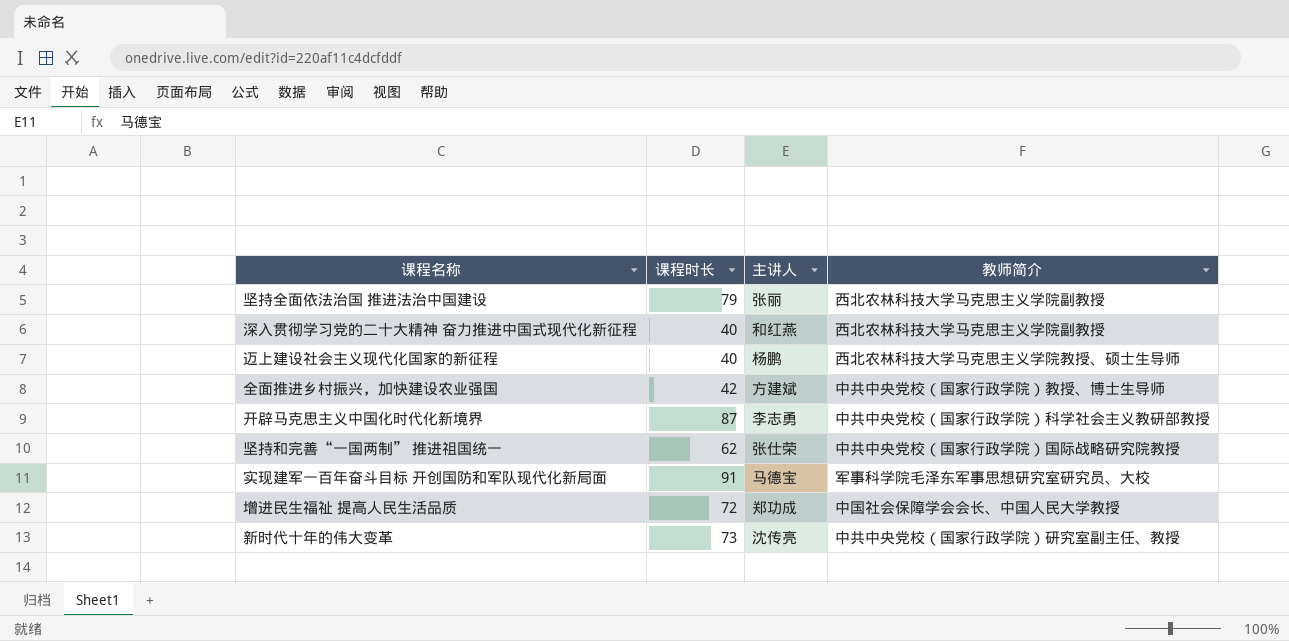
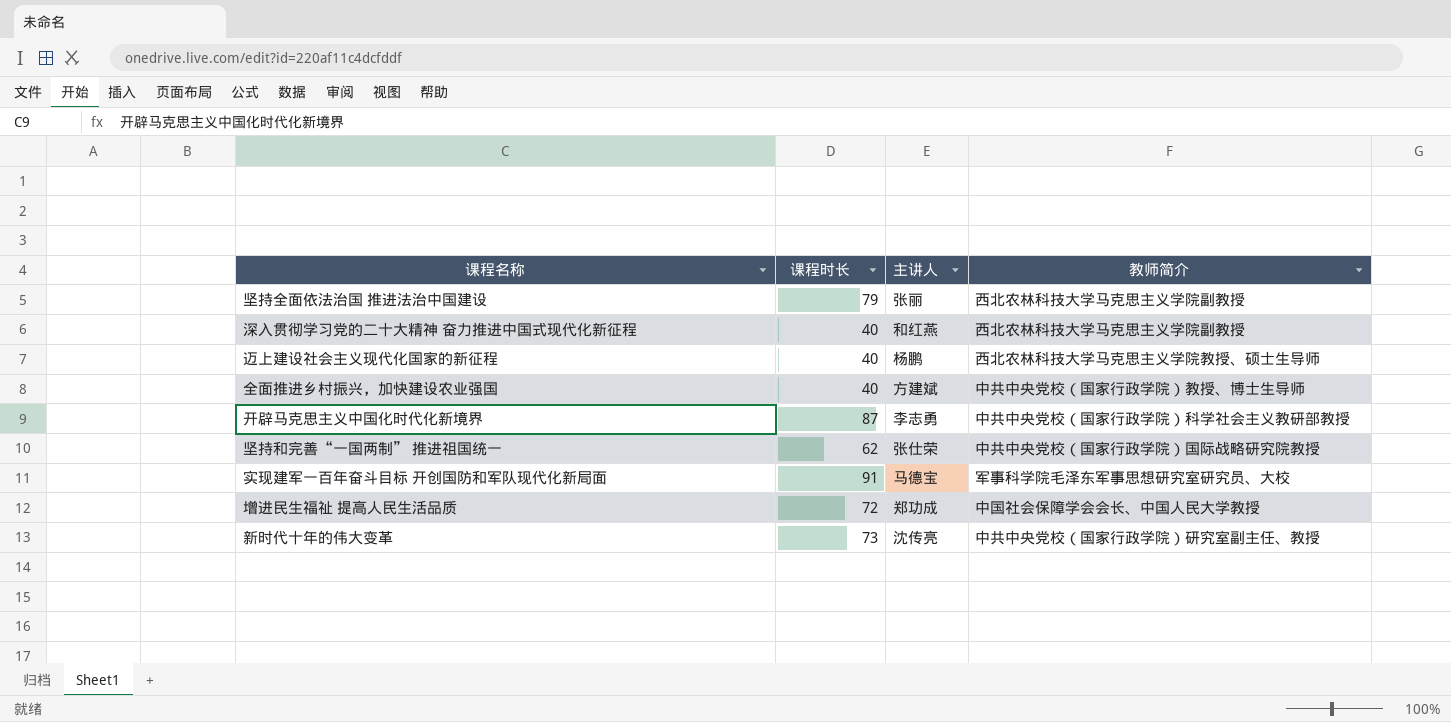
全面推进乡村振兴，加快建设农业强国 | 课程时长: 42 -> 40

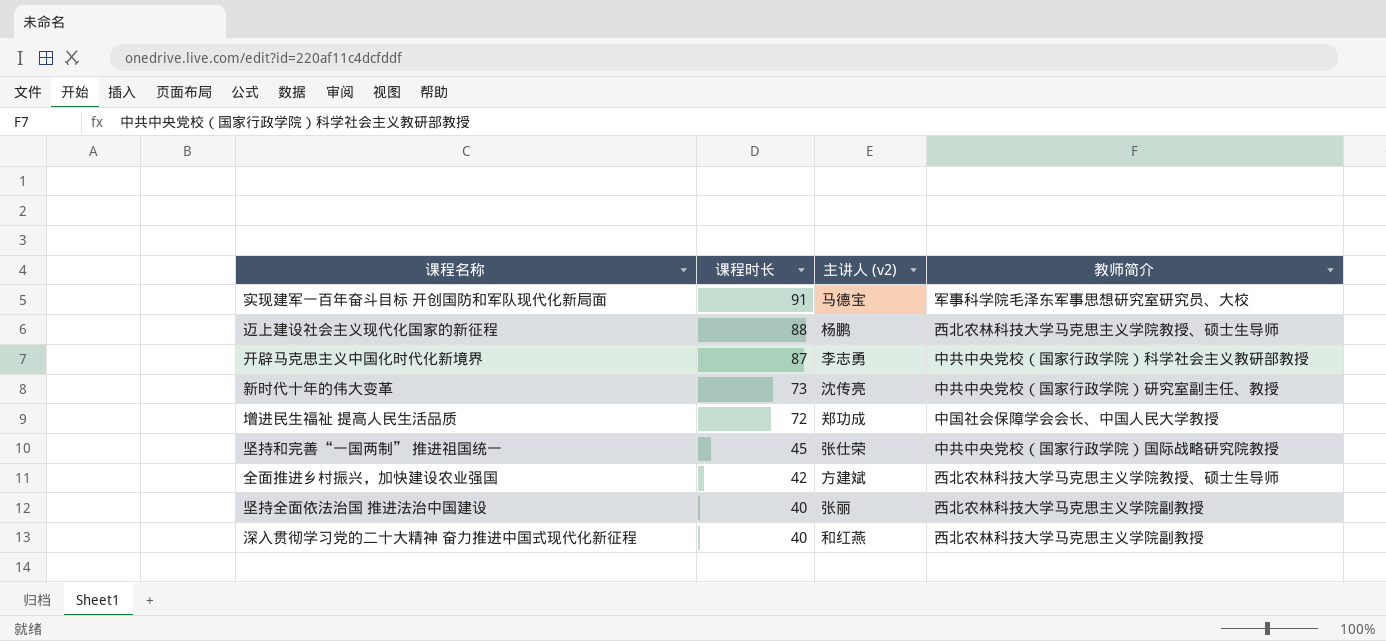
row order: none -> 课程时长 descending
column name: 主讲人 -> 主讲人 (v2)
迈上建设社会主义现代化国家的新征程 | 课程时长: 40 -> 88
坚持和完善“一国两制” 推进祖国统一 | 课程时长: 62 -> 45
全面推进乡村振兴，加快建设农业强国 | 课程时长: 40 -> 42
全面推进乡村振兴，加快建设农业强国 | 教师简介: 中共中央党校（国家行政学院）教授、博士生导师 -> 西北农林科技大学马克思主义学院教授、硕士生导师
坚持全面依法治国 推进法治中国建设 | 课程时长: 79 -> 40

